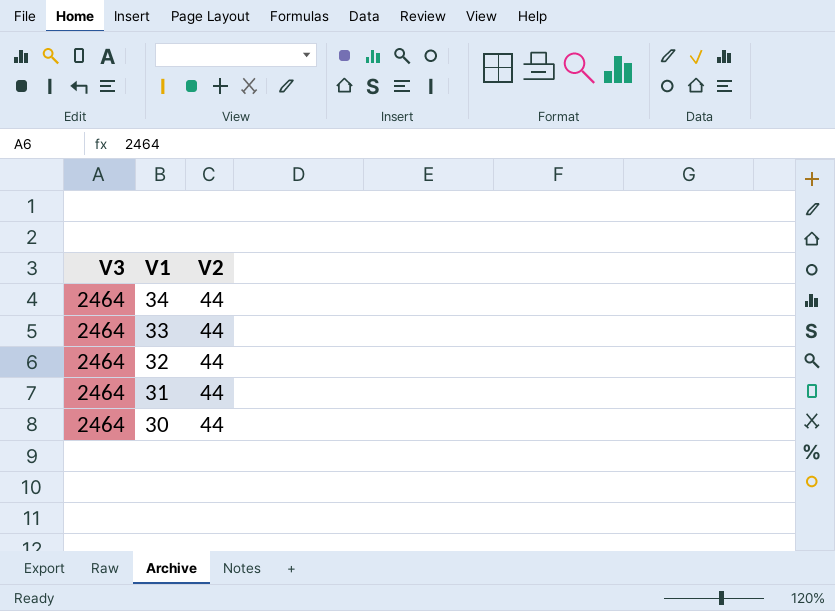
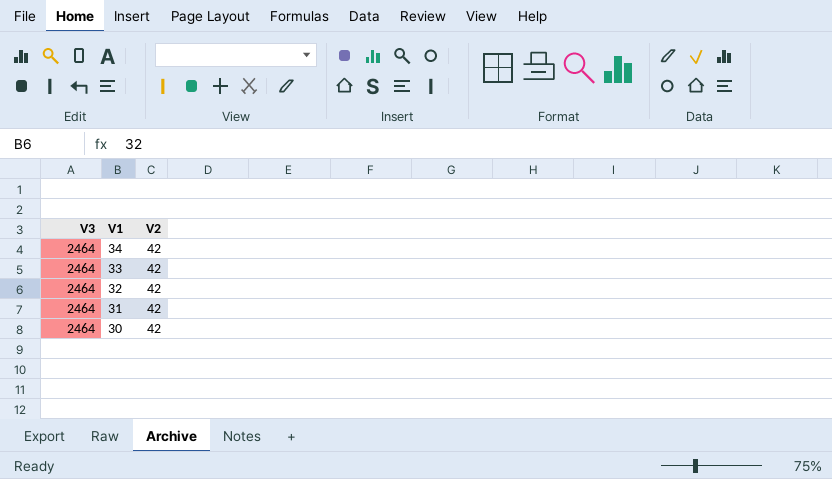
34 | V2: 44 -> 42
33 | V2: 44 -> 42
32 | V2: 44 -> 42
31 | V2: 44 -> 42
30 | V2: 44 -> 42

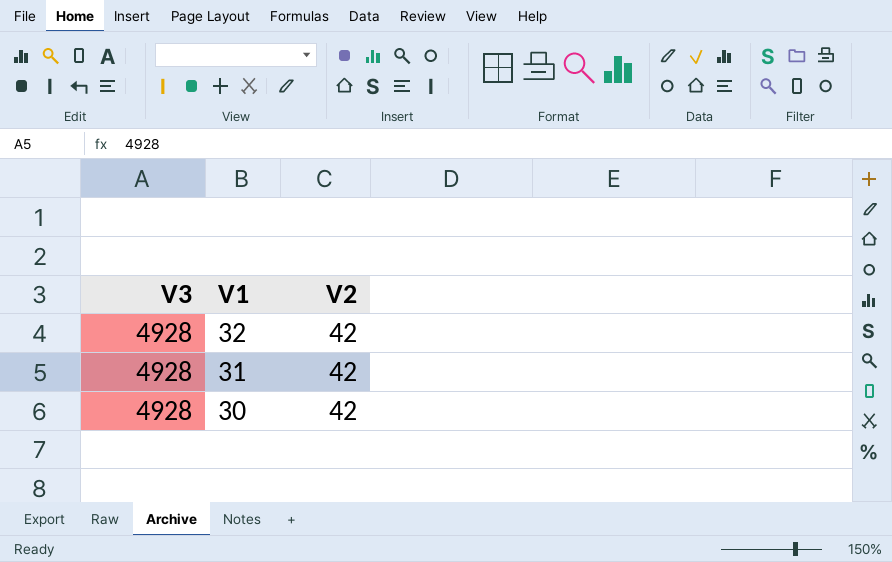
row 34: 2464 | 42 -> none
row 33: 2464 | 42 -> none
32 | V3: 2464 -> 4928
31 | V3: 2464 -> 4928
30 | V3: 2464 -> 4928

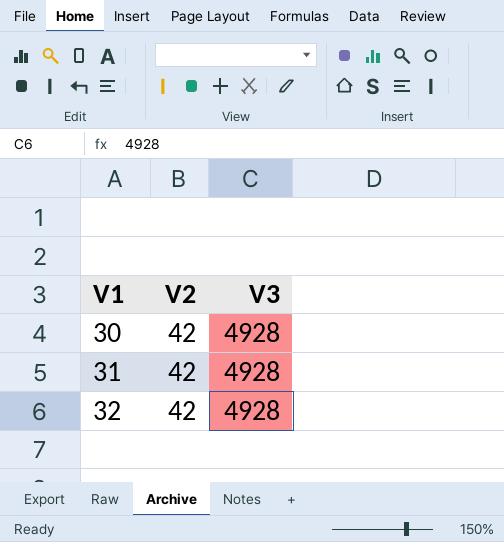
row order: V1 descending -> V1 ascending
column V3 | position: 1 -> 3

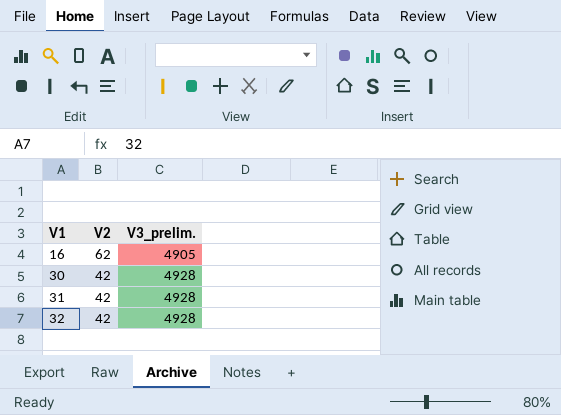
column name: V3 -> V3_prelim.
row 16: none -> 62 | 4905

